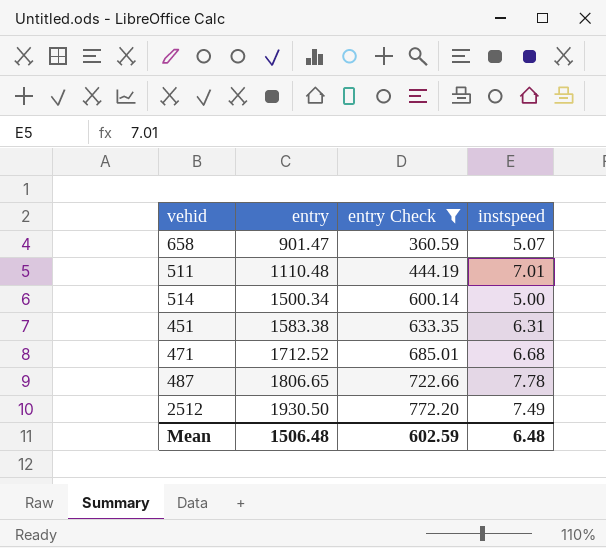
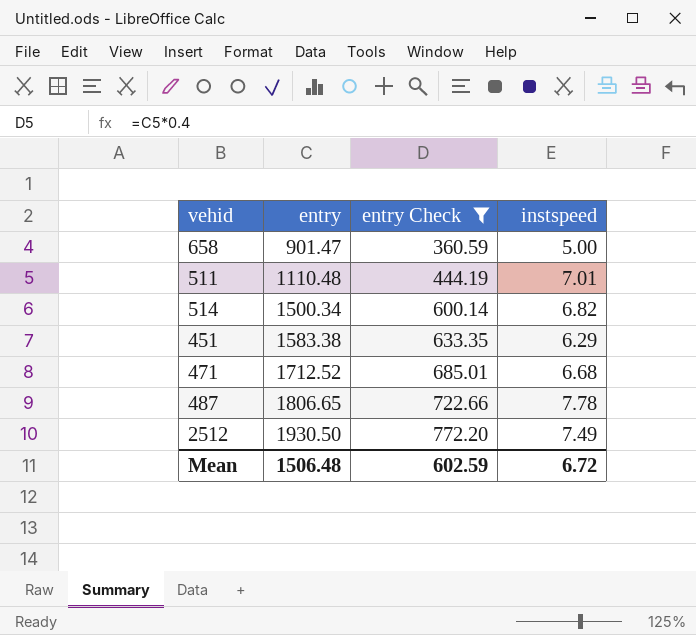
658 | instspeed: 5.07 -> 5.00
514 | instspeed: 5.00 -> 6.82
451 | instspeed: 6.31 -> 6.29
Mean | instspeed: 6.48 -> 6.72

